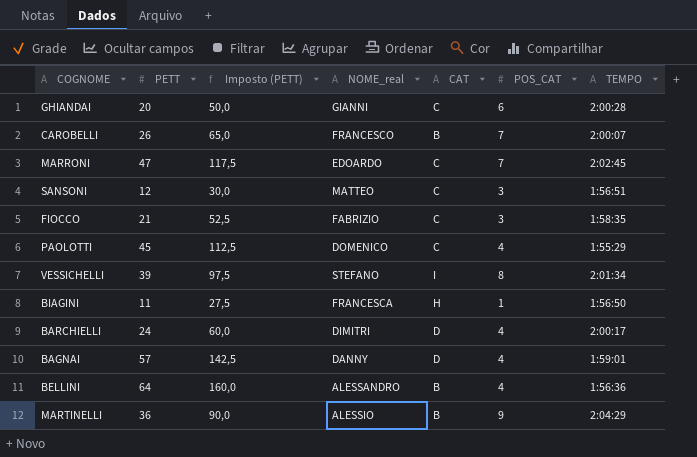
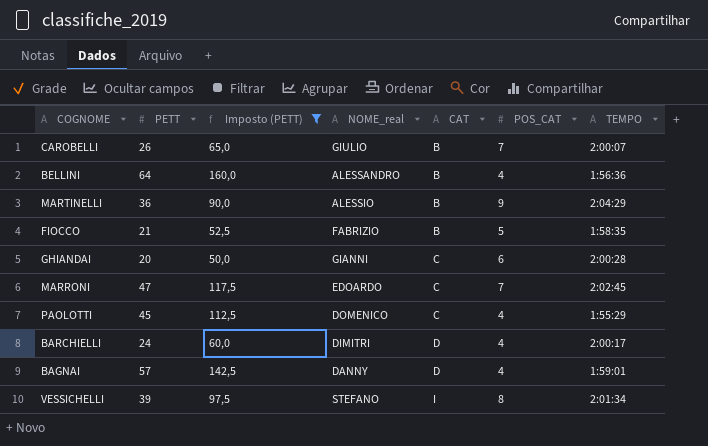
filter: none -> Imposto (PETT) >= 50,0
row order: none -> CAT ascending
CAROBELLI | NOME_real: FRANCESCO -> GIULIO
FIOCCO | CAT: C -> B
FIOCCO | POS_CAT: 3 -> 5

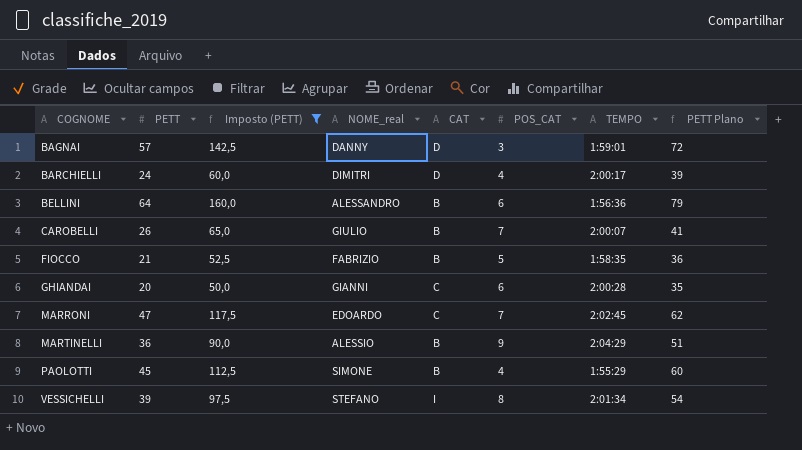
row order: CAT ascending -> COGNOME ascending
column PETT Plano | formula: none -> [PETT] + 15
BAGNAI | POS_CAT: 4 -> 3
BELLINI | POS_CAT: 4 -> 6
PAOLOTTI | NOME_real: DOMENICO -> SIMONE
PAOLOTTI | CAT: C -> B

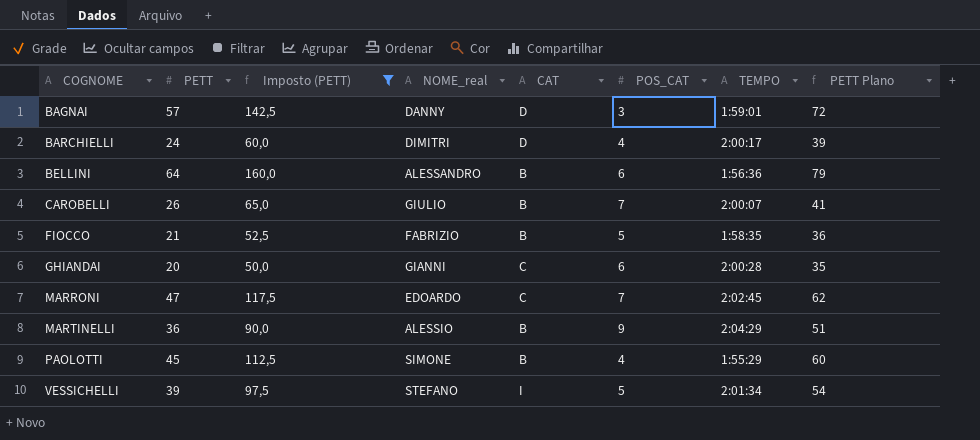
VESSICHELLI | POS_CAT: 8 -> 5

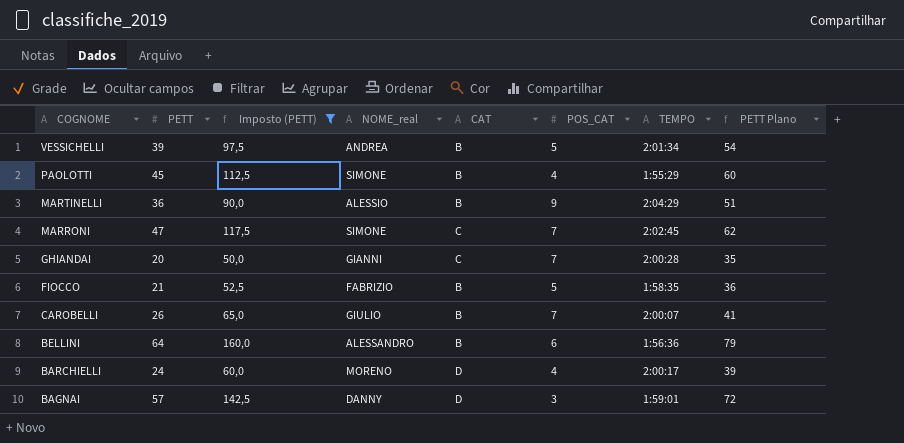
row order: COGNOME ascending -> COGNOME descending
VESSICHELLI | NOME_real: STEFANO -> ANDREA
VESSICHELLI | CAT: I -> B
MARRONI | NOME_real: EDOARDO -> SIMONE
GHIANDAI | POS_CAT: 6 -> 7
BARCHIELLI | NOME_real: DIMITRI -> MORENO

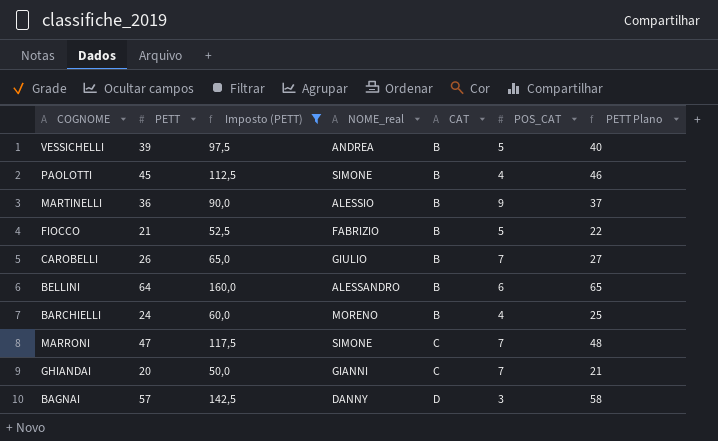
row order: COGNOME descending -> CAT ascending
column TEMPO | position: 7 -> none
column PETT Plano | formula: [PETT] + 15 -> [PETT] + 1
BARCHIELLI | CAT: D -> B

